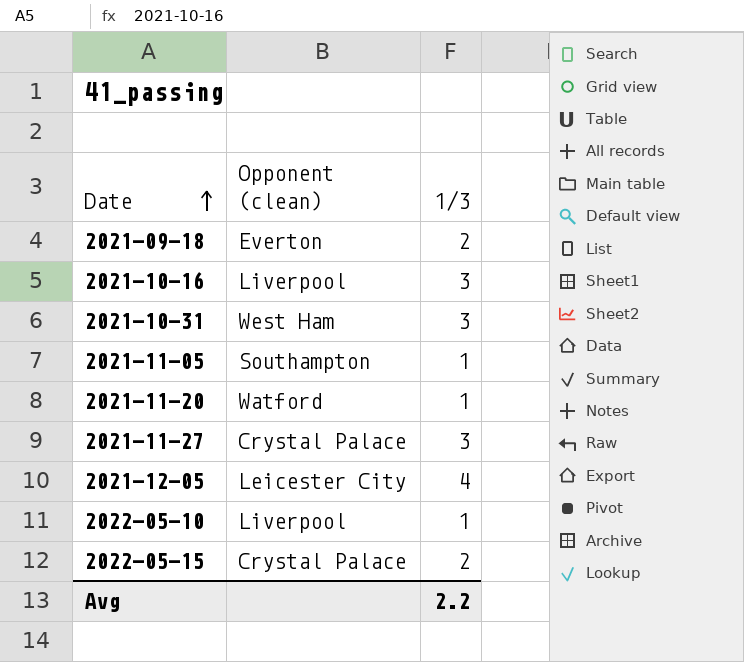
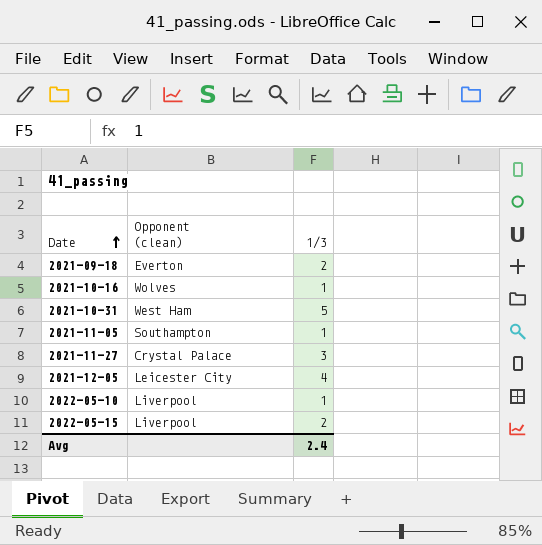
row 2021-11-20: Watford | 1 -> none
2021-10-16 | Opponent (clean): Liverpool -> Wolves
2021-10-16 | 1/3: 3 -> 1
2021-10-31 | 1/3: 3 -> 5
2022-05-15 | Opponent (clean): Crystal Palace -> Liverpool
Avg | 1/3: 2.2 -> 2.4

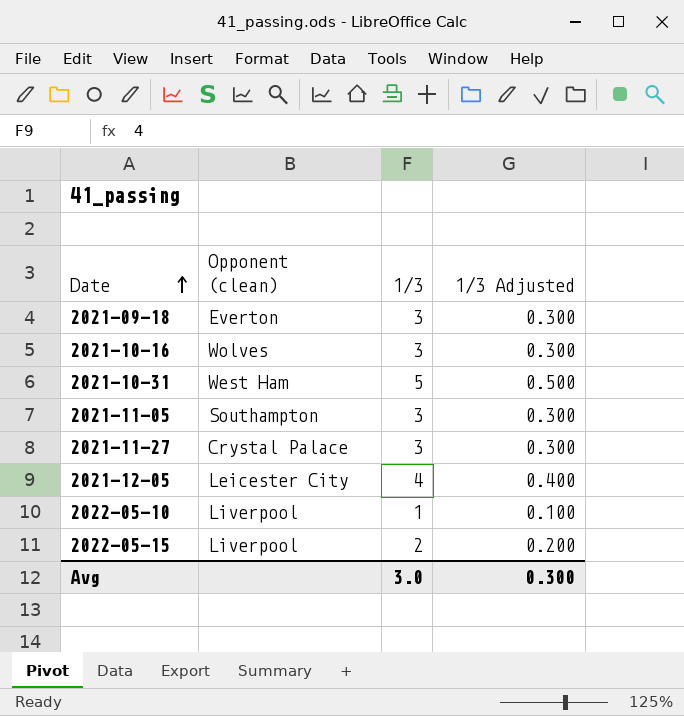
column 1/3 Adjusted | formula: none -> [1/3] * 0.1
2021-09-18 | 1/3: 2 -> 3
2021-10-16 | 1/3: 1 -> 3
2021-11-05 | 1/3: 1 -> 3
Avg | 1/3: 2.4 -> 3.0

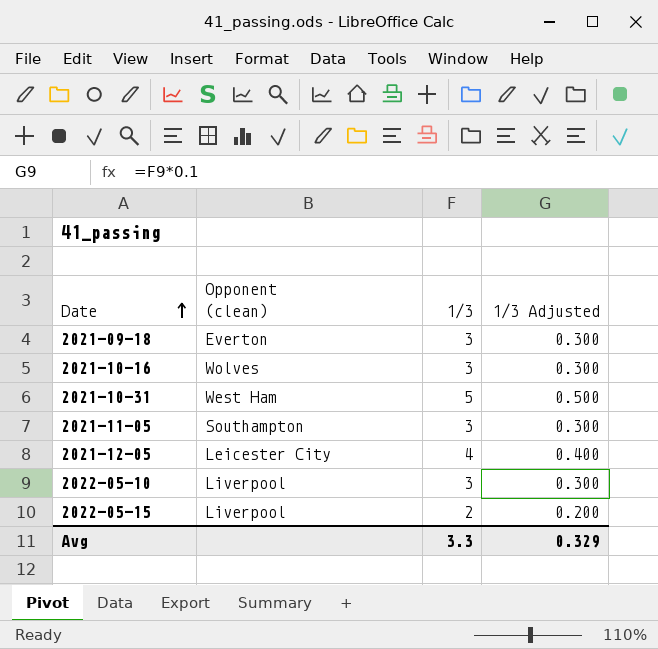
row 2021-11-27: Crystal Palace | 3 | 0.300 -> none
2022-05-10 | 1/3: 1 -> 3
2022-05-10 | 1/3 Adjusted: 0.100 -> 0.300
Avg | 1/3: 3.0 -> 3.3
Avg | 1/3 Adjusted: 0.300 -> 0.329

